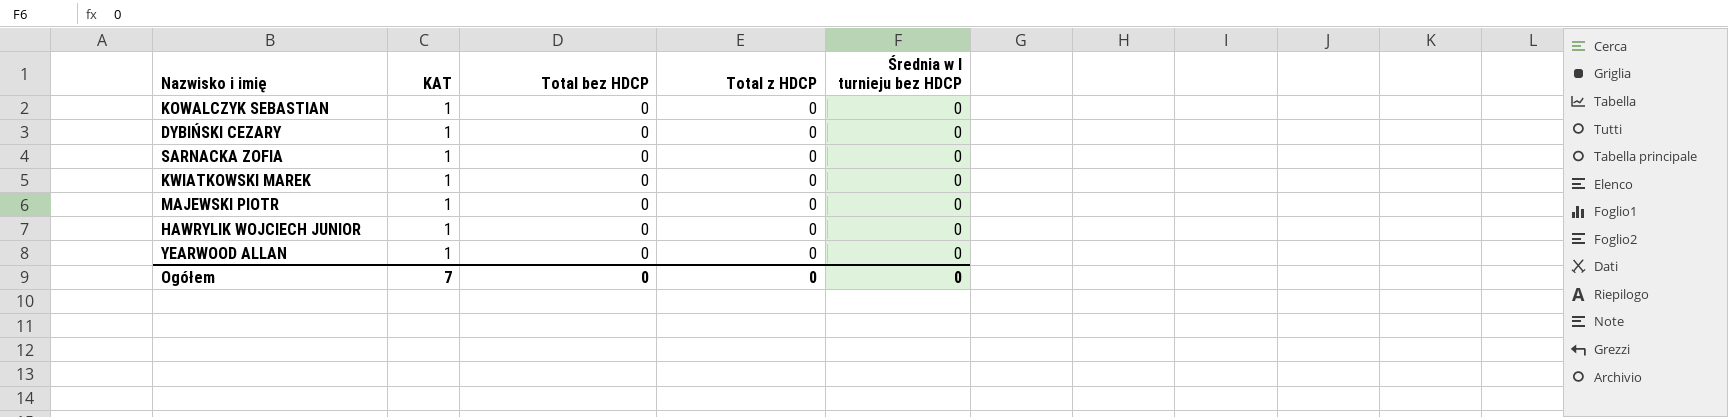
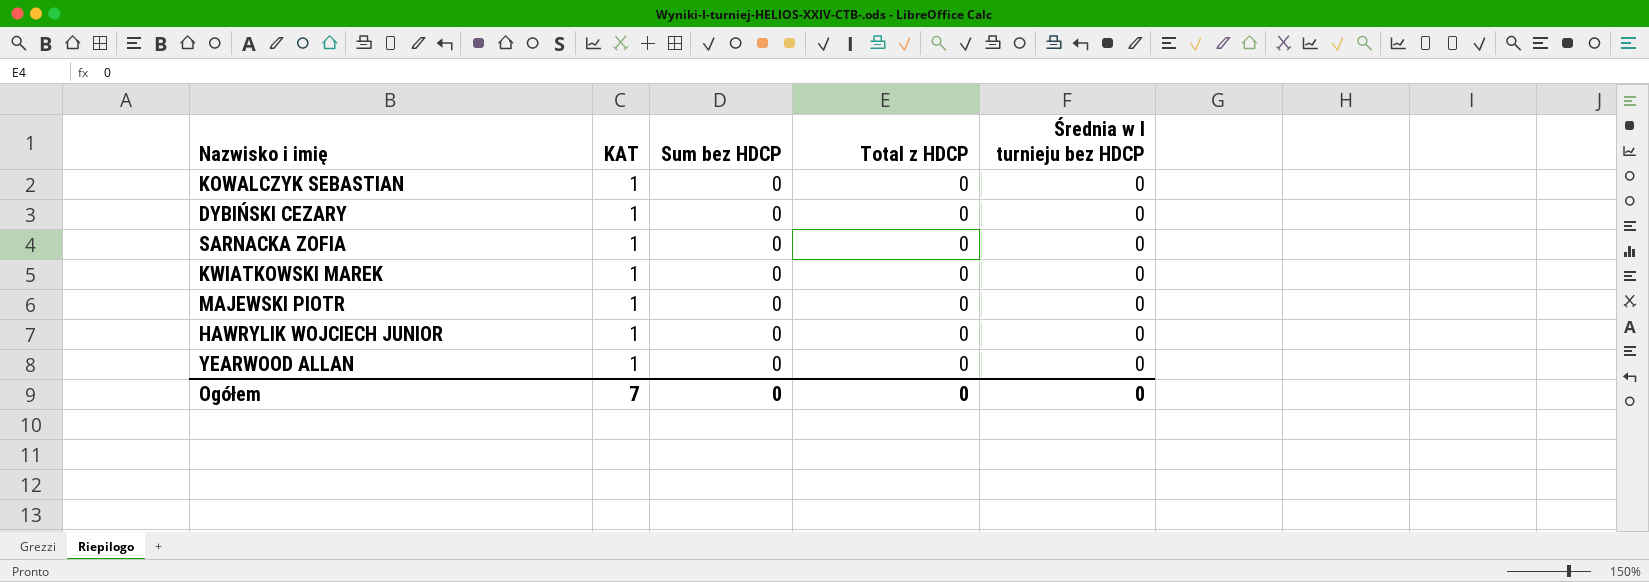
column name: Total bez HDCP -> Sum bez HDCP

